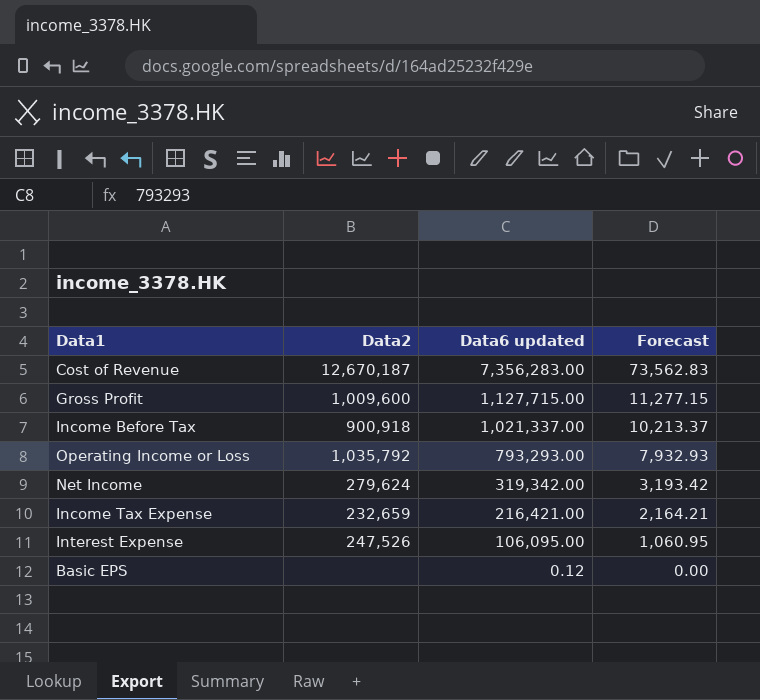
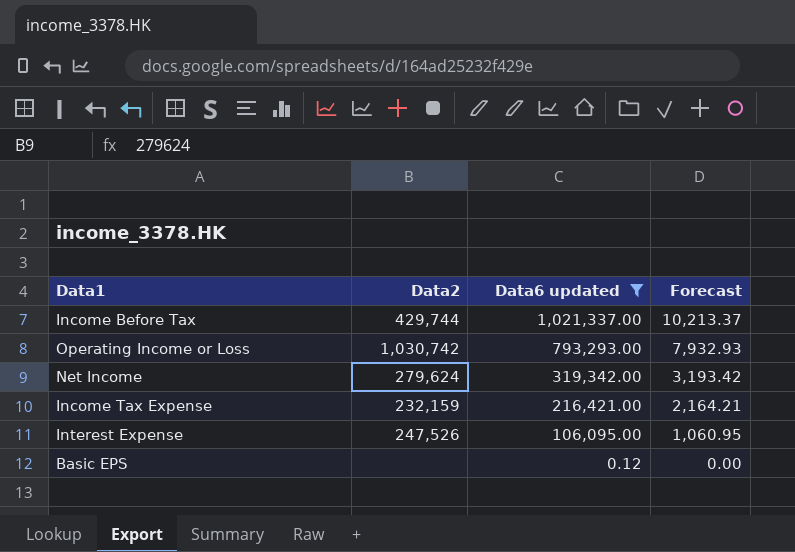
filter: none -> Data6 updated <= 1,021,337.00
Income Before Tax | Data2: 900,918 -> 429,744
Operating Income or Loss | Data2: 1,035,792 -> 1,030,742
Income Tax Expense | Data2: 232,659 -> 232,159

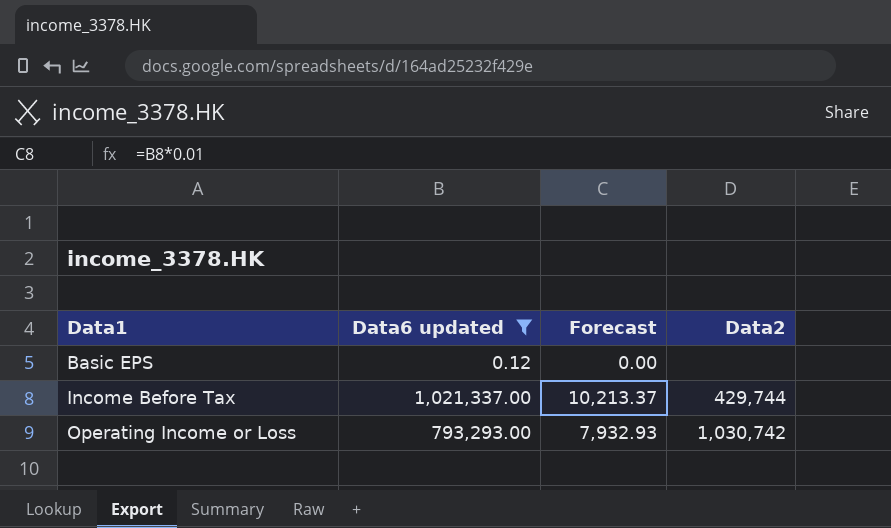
row order: Data6 updated descending -> Data1 ascending
column Data2 | position: 2 -> 4
row Net Income: 279,624 | 319,342.00 | 3,193.42 -> none
row Income Tax Expense: 232,159 | 216,421.00 | 2,164.21 -> none
row Interest Expense: 247,526 | 106,095.00 | 1,060.95 -> none

